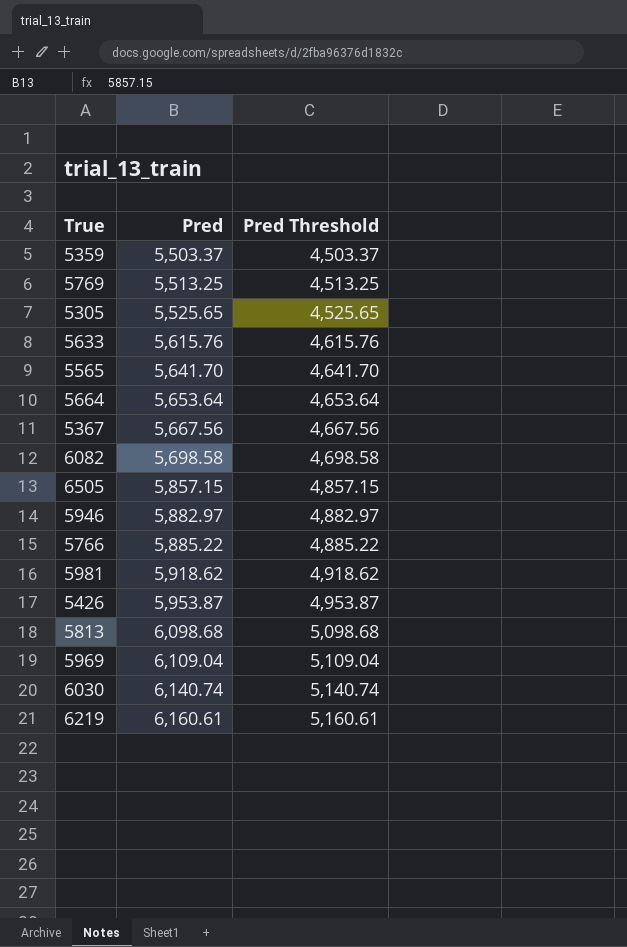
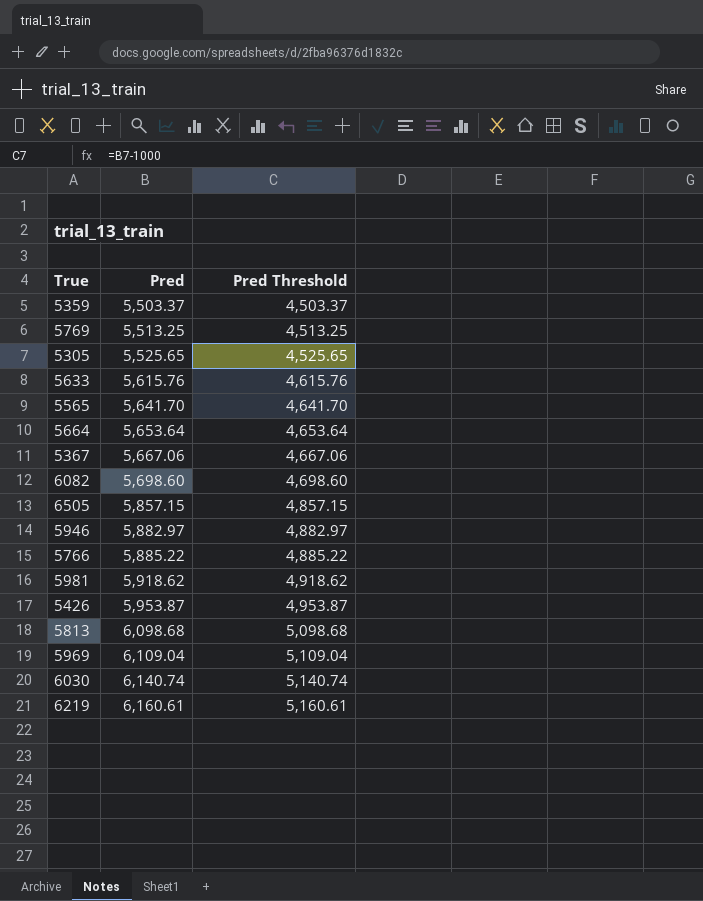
5367 | Pred: 5,667.56 -> 5,667.06
5367 | Pred Threshold: 4,667.56 -> 4,667.06
6082 | Pred: 5,698.58 -> 5,698.60
6082 | Pred Threshold: 4,698.58 -> 4,698.60

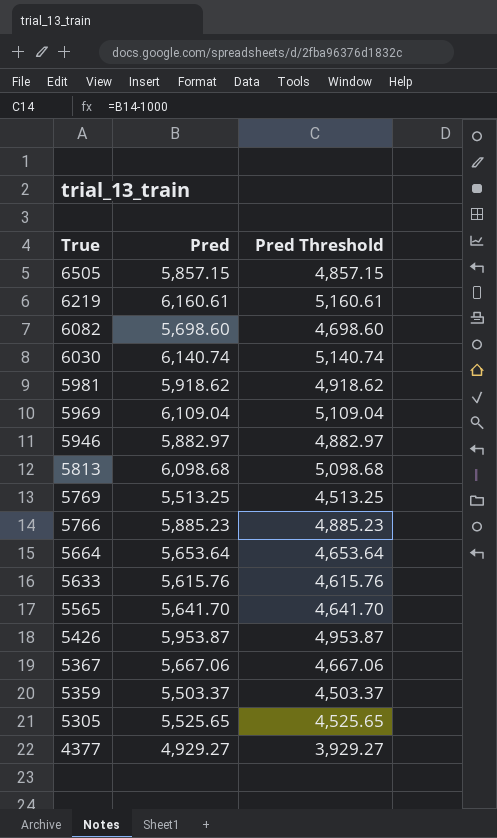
row order: Pred ascending -> True descending
5766 | Pred: 5,885.22 -> 5,885.23
5766 | Pred Threshold: 4,885.22 -> 4,885.23
row 4377: none -> 4,929.27 | 3,929.27

